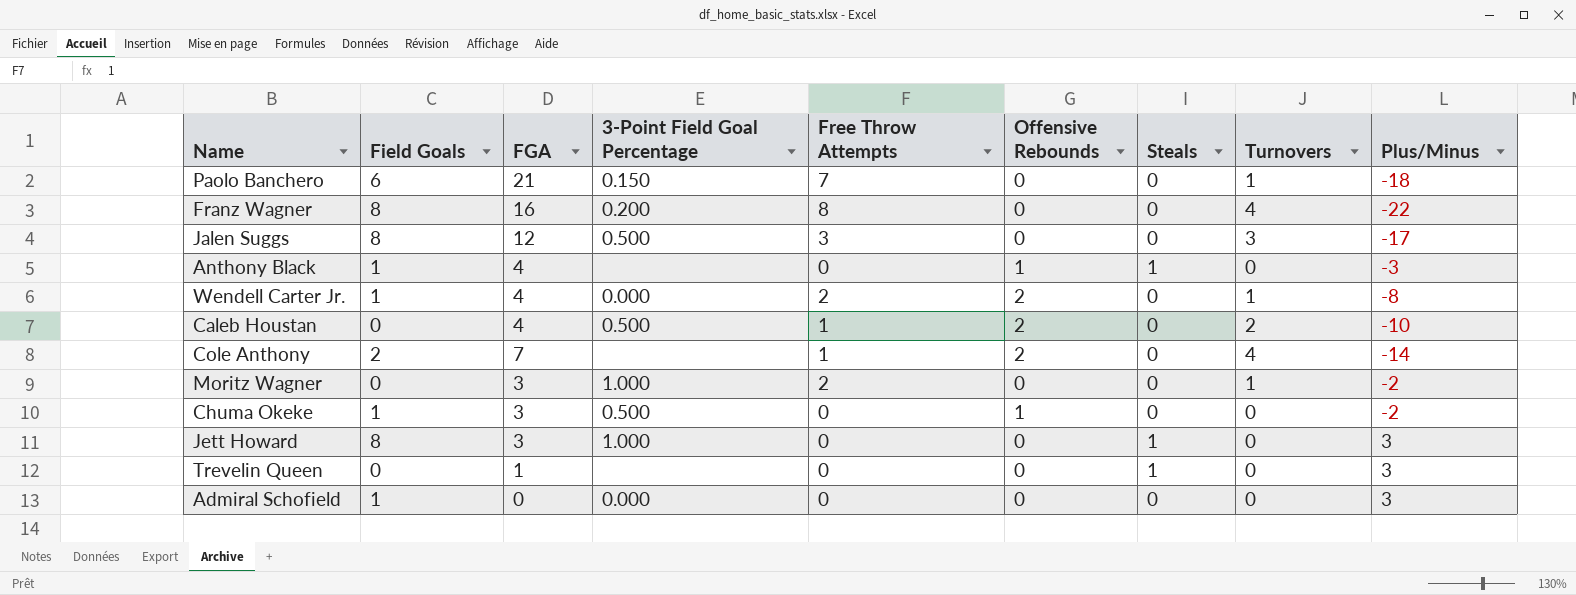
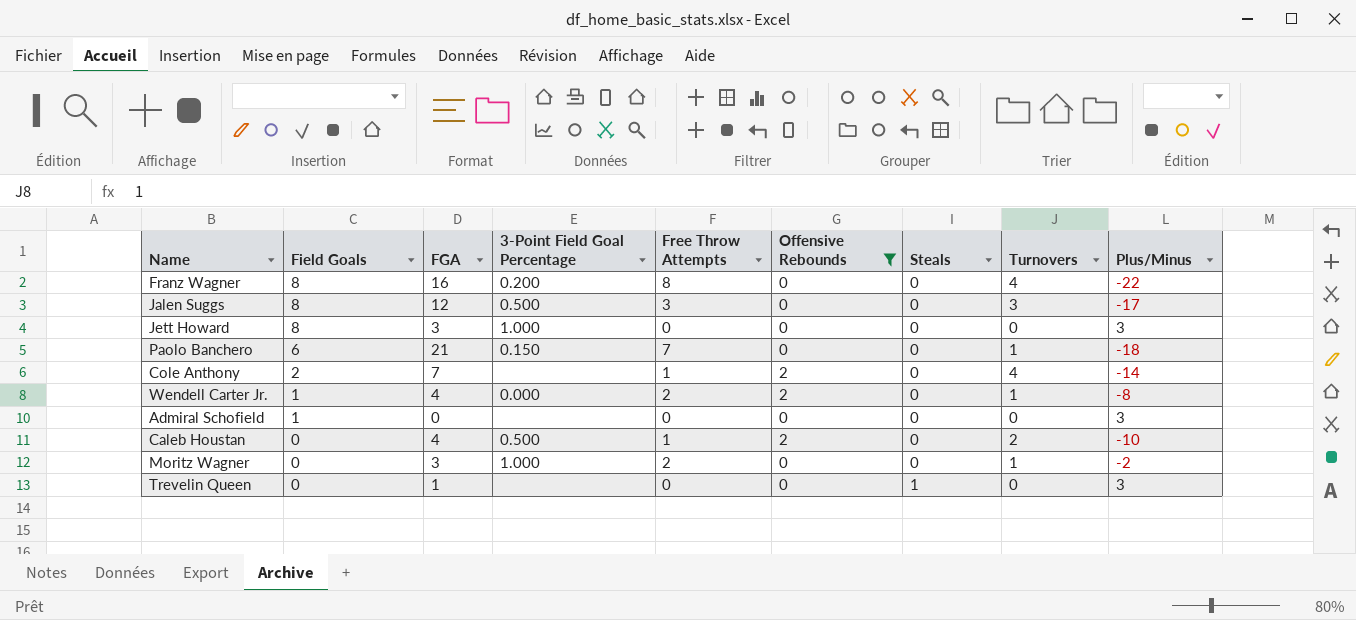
filter: none -> Offensive Rebounds != 1
row order: none -> Field Goals descending
Jett Howard | Steals: 1 -> 0
Admiral Schofield | 3-Point Field Goal Percentage: 0.000 -> none

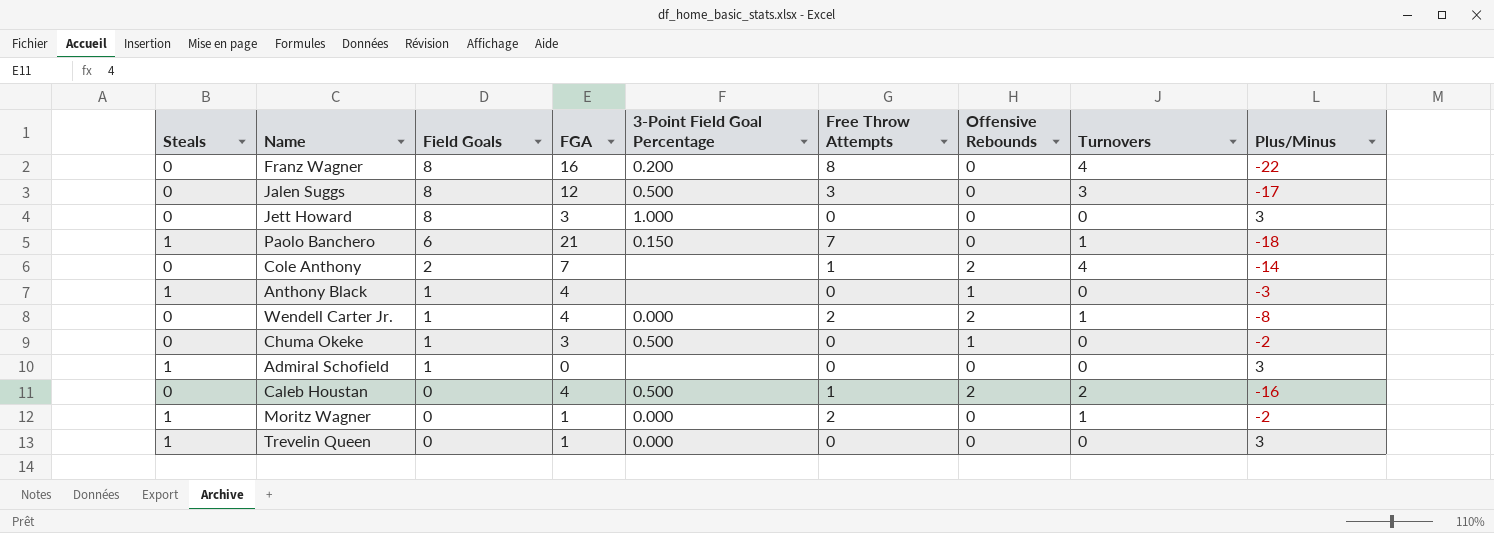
filter: Offensive Rebounds != 1 -> none
column Steals | position: 7 -> 1
Paolo Banchero | Steals: 0 -> 1
Admiral Schofield | Steals: 0 -> 1
Caleb Houstan | Plus/Minus: -10 -> -16
Moritz Wagner | Steals: 0 -> 1
Moritz Wagner | FGA: 3 -> 1
Moritz Wagner | 3-Point Field Goal Percentage: 1.000 -> 0.000
Trevelin Queen | 3-Point Field Goal Percentage: none -> 0.000

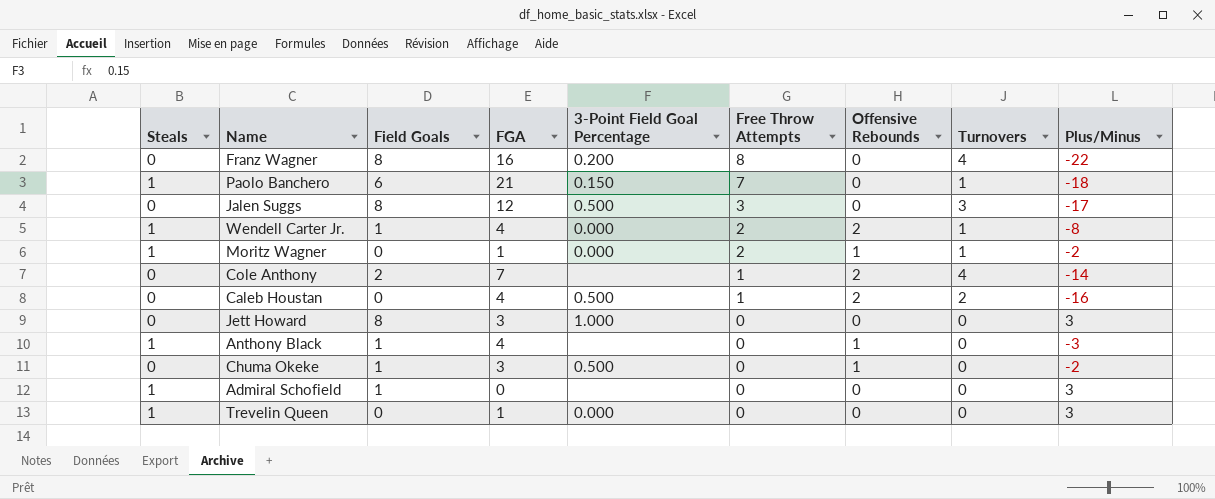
row order: Field Goals descending -> Free Throw Attempts descending
Wendell Carter Jr. | Steals: 0 -> 1
Moritz Wagner | Offensive Rebounds: 0 -> 1

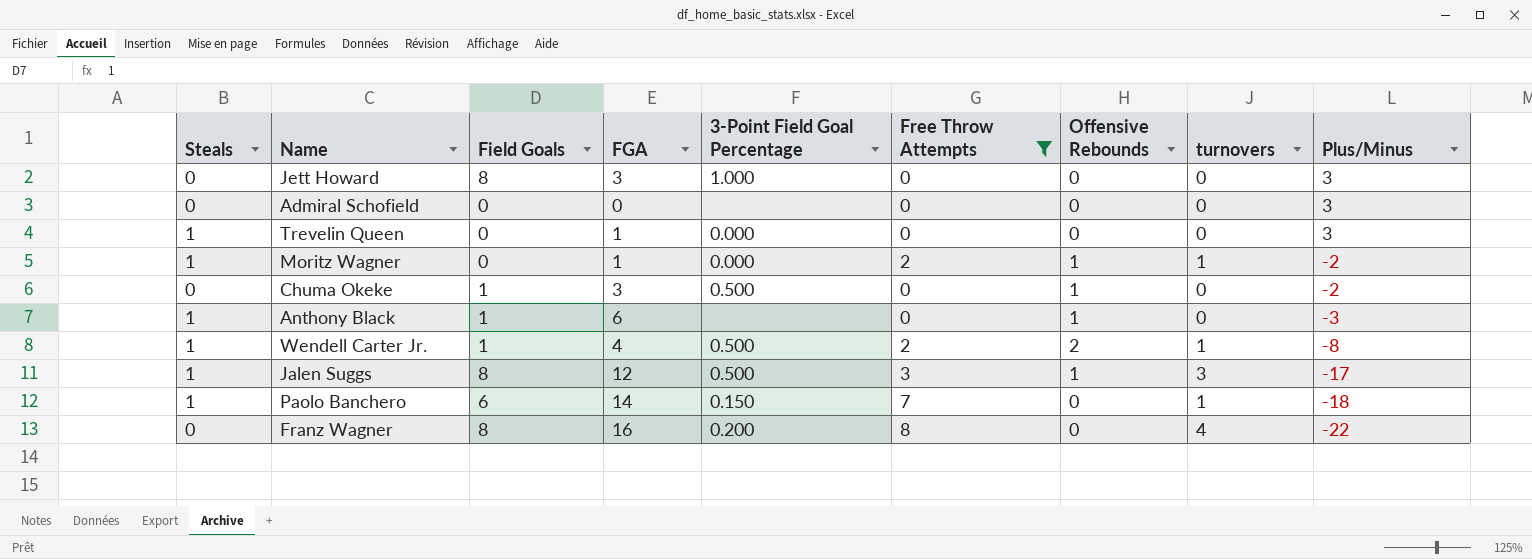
filter: none -> Free Throw Attempts != 1
row order: Free Throw Attempts descending -> Plus/Minus descending
column name: Turnovers -> turnovers
Admiral Schofield | Steals: 1 -> 0
Admiral Schofield | Field Goals: 1 -> 0
Anthony Black | FGA: 4 -> 6
Wendell Carter Jr. | 3-Point Field Goal Percentage: 0.000 -> 0.500
Jalen Suggs | Steals: 0 -> 1
Jalen Suggs | Offensive Rebounds: 0 -> 1
Paolo Banchero | FGA: 21 -> 14

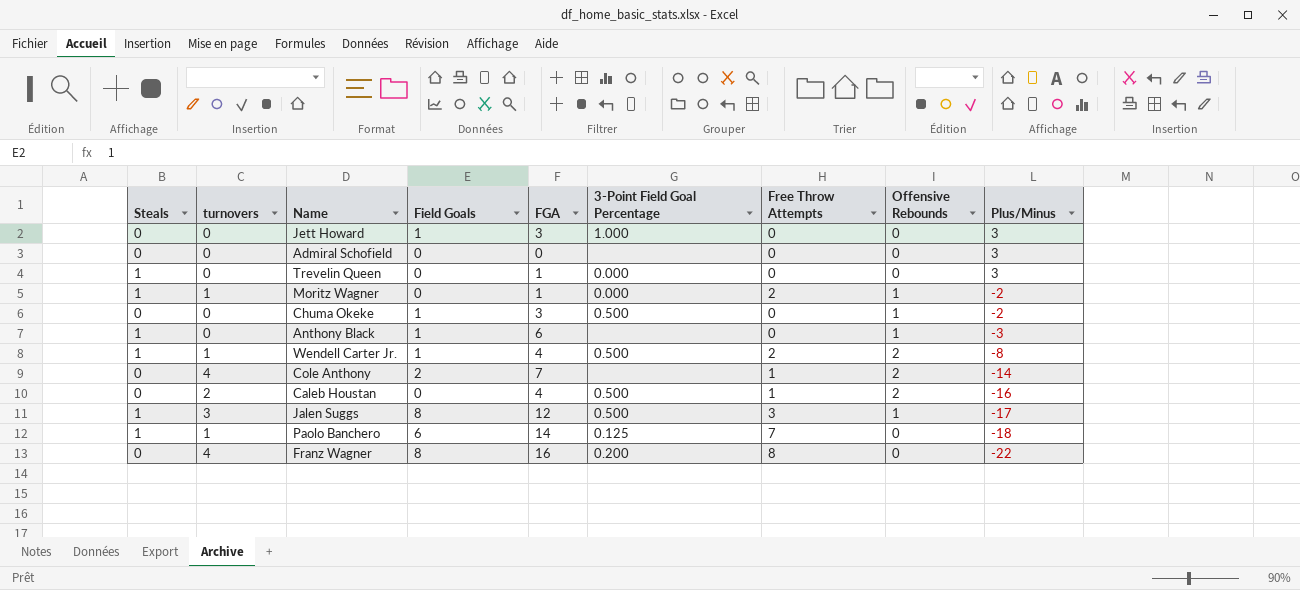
filter: Free Throw Attempts != 1 -> none
column turnovers | position: 8 -> 2
Jett Howard | Field Goals: 8 -> 1
Paolo Banchero | 3-Point Field Goal Percentage: 0.150 -> 0.125

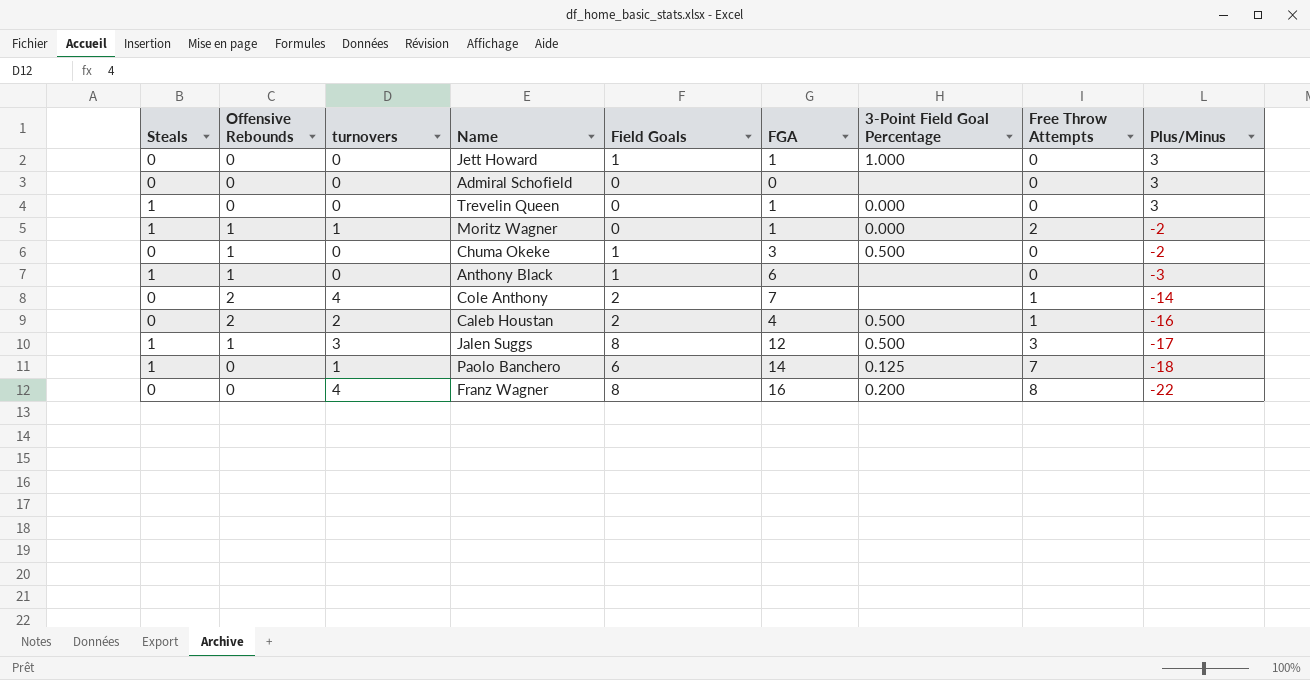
column Offensive Rebounds | position: 8 -> 2
row Wendell Carter Jr.: 1 | 1 | 1 | 4 | 0.500 | 2 | 2 | -8 -> none
Jett Howard | FGA: 3 -> 1
Caleb Houstan | Field Goals: 0 -> 2

